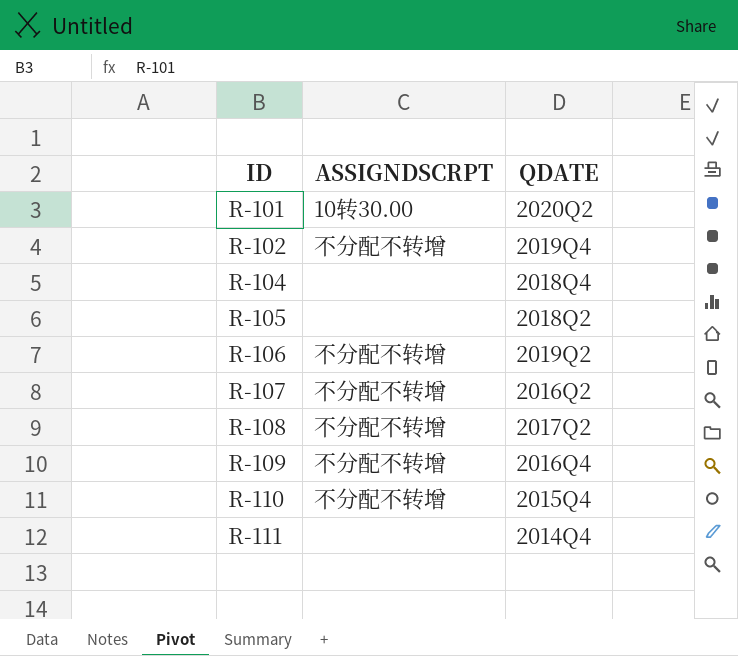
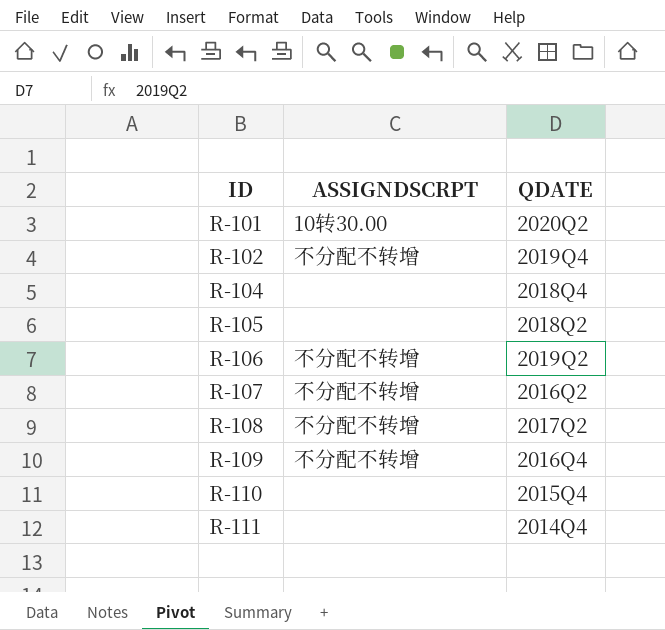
R-110 | ASSIGNDSCRPT: 不分配不转增 -> none

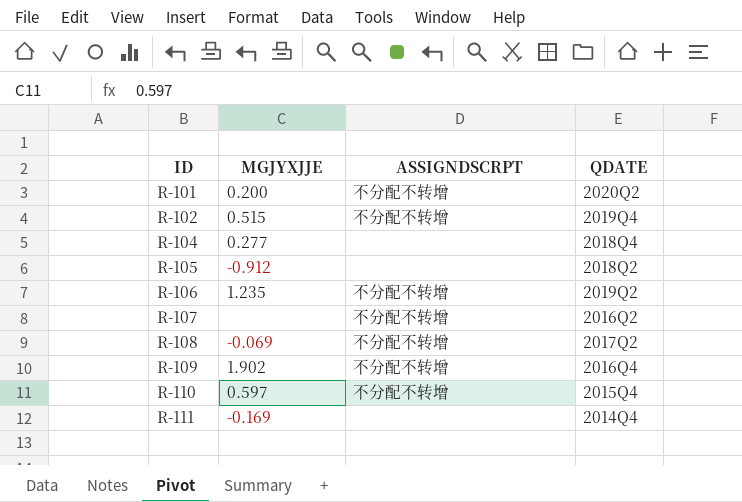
column MGJYXJJE | position: none -> 2
R-101 | ASSIGNDSCRPT: 10转30.00 -> 不分配不转增
R-110 | ASSIGNDSCRPT: none -> 不分配不转增

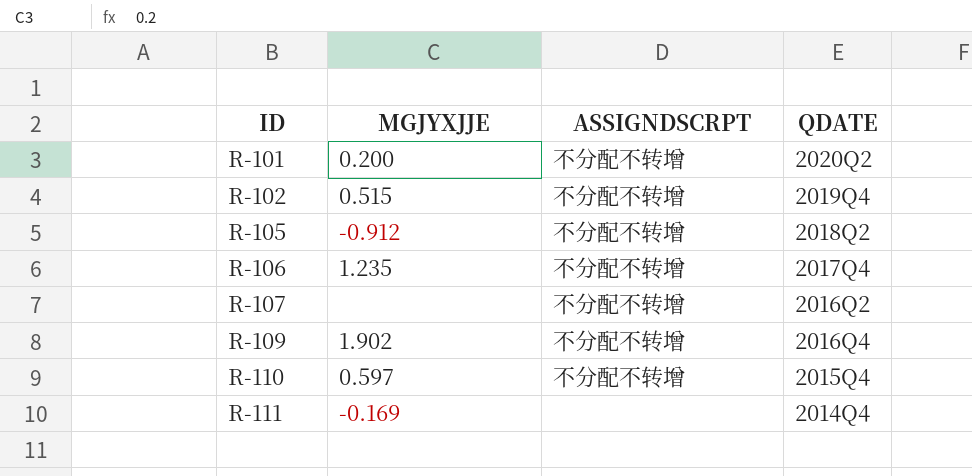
row R-104: 0.277 | none | 2018Q4 -> none
row R-108: -0.069 | 不分配不转增 | 2017Q2 -> none
R-105 | ASSIGNDSCRPT: none -> 不分配不转增
R-106 | QDATE: 2019Q2 -> 2017Q4

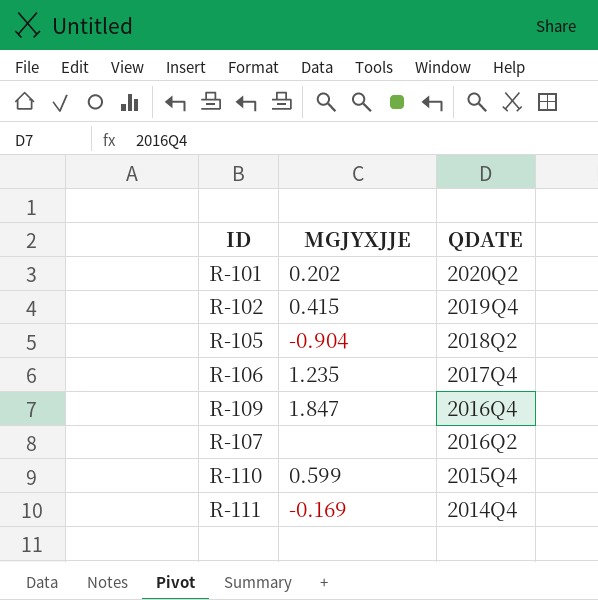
row order: ID ascending -> QDATE descending
column ASSIGNDSCRPT | position: 3 -> none
R-101 | MGJYXJJE: 0.200 -> 0.202
R-102 | MGJYXJJE: 0.515 -> 0.415
R-105 | MGJYXJJE: -0.912 -> -0.904
R-109 | MGJYXJJE: 1.902 -> 1.847
R-110 | MGJYXJJE: 0.597 -> 0.599

